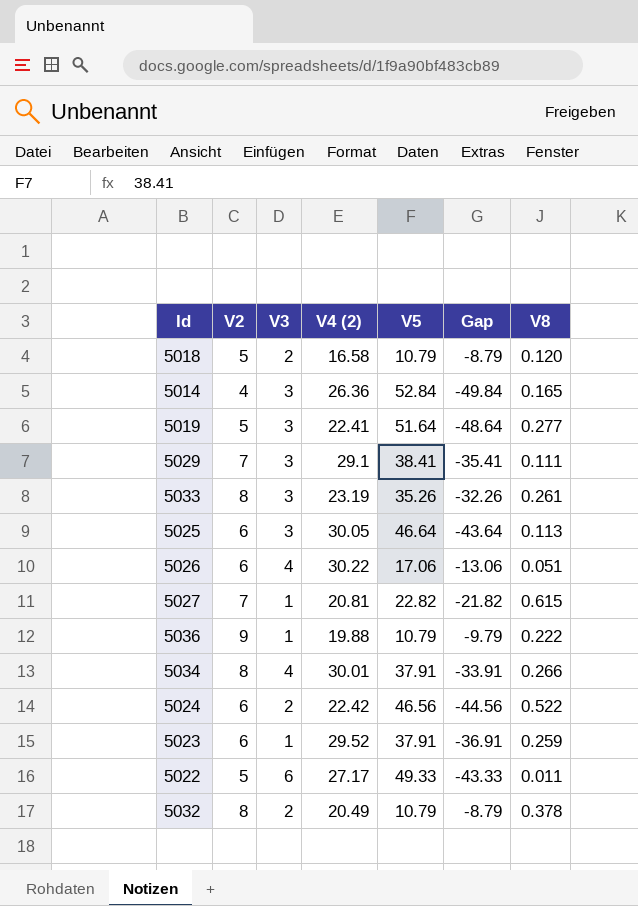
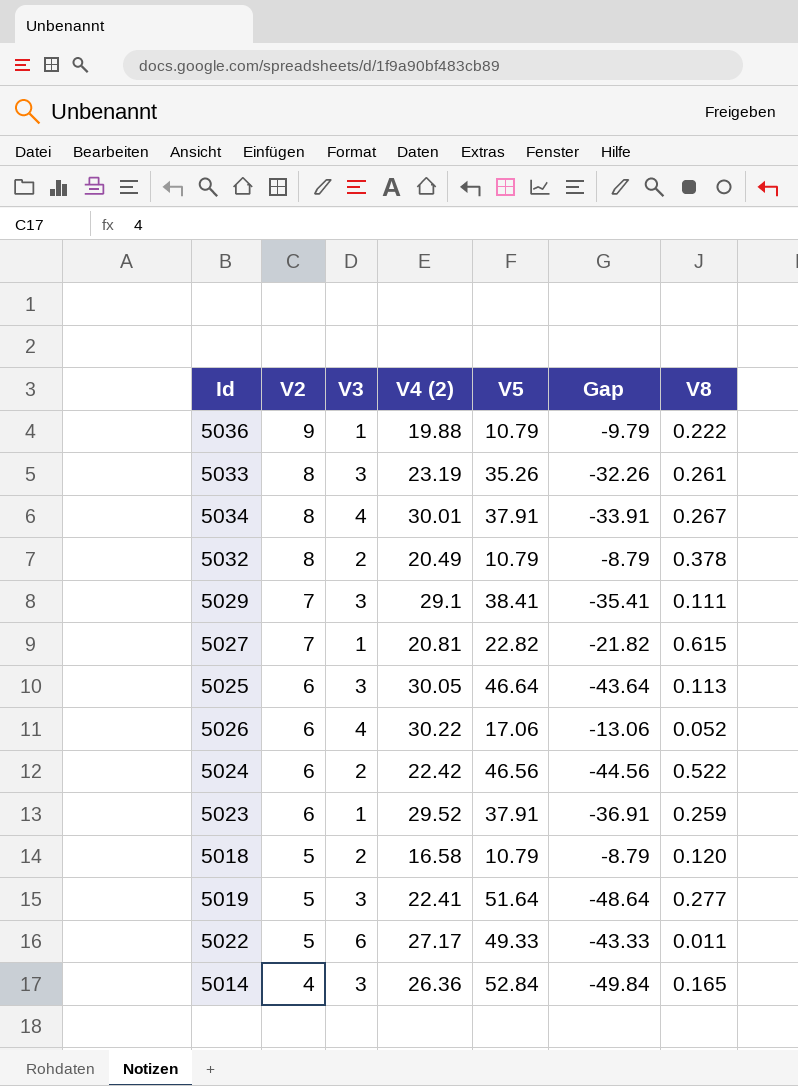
row order: none -> V2 descending
5034 | V8: 0.266 -> 0.267
5026 | V8: 0.051 -> 0.052

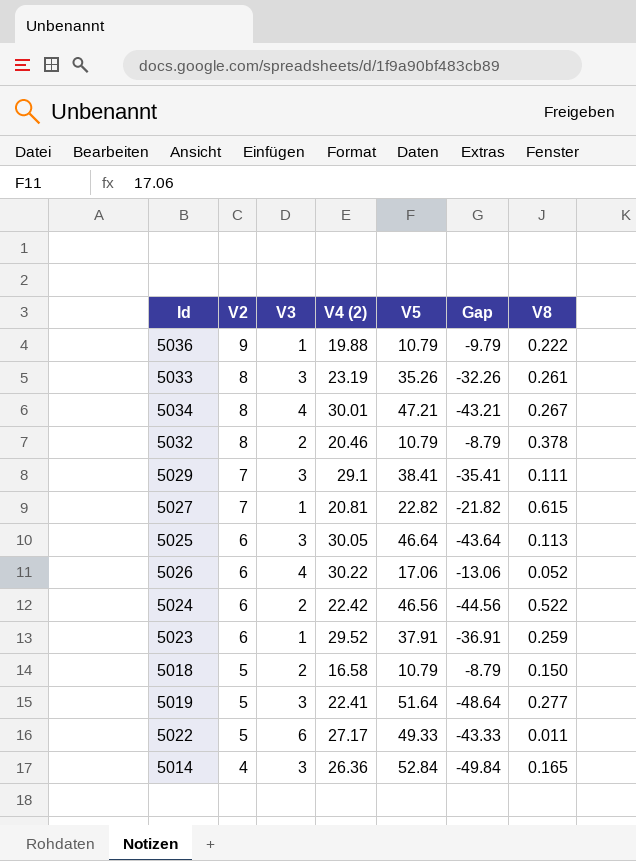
5034 | V5: 37.91 -> 47.21
5034 | Gap: -33.91 -> -43.21
5032 | V4 (2): 20.49 -> 20.46
5018 | V8: 0.120 -> 0.150

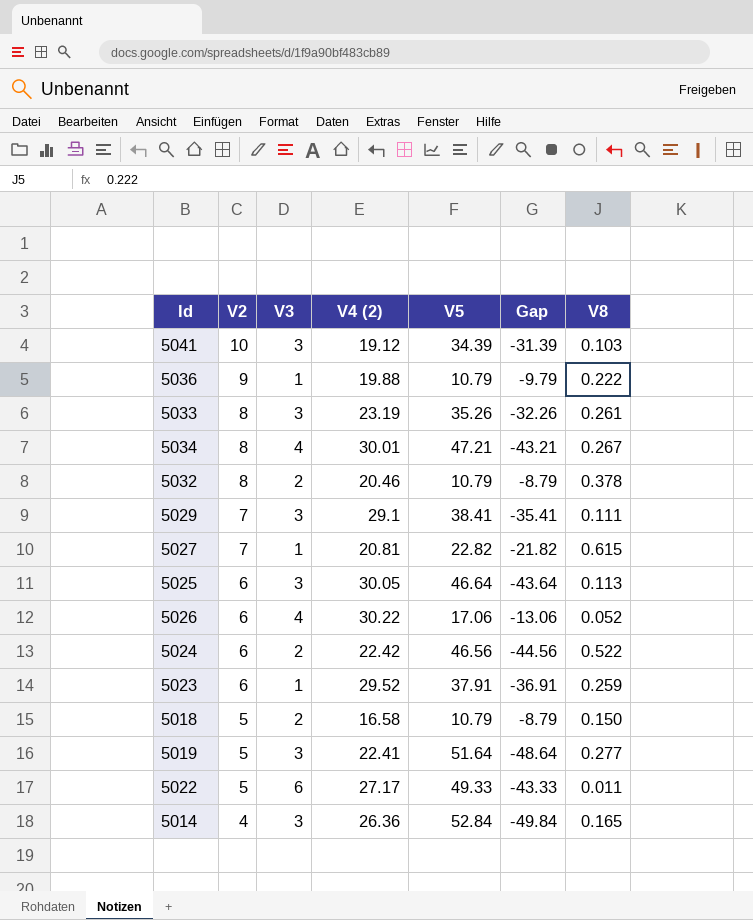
row 5041: none -> 10 | 3 | 19.12 | 34.39 | -31.39 | 0.103

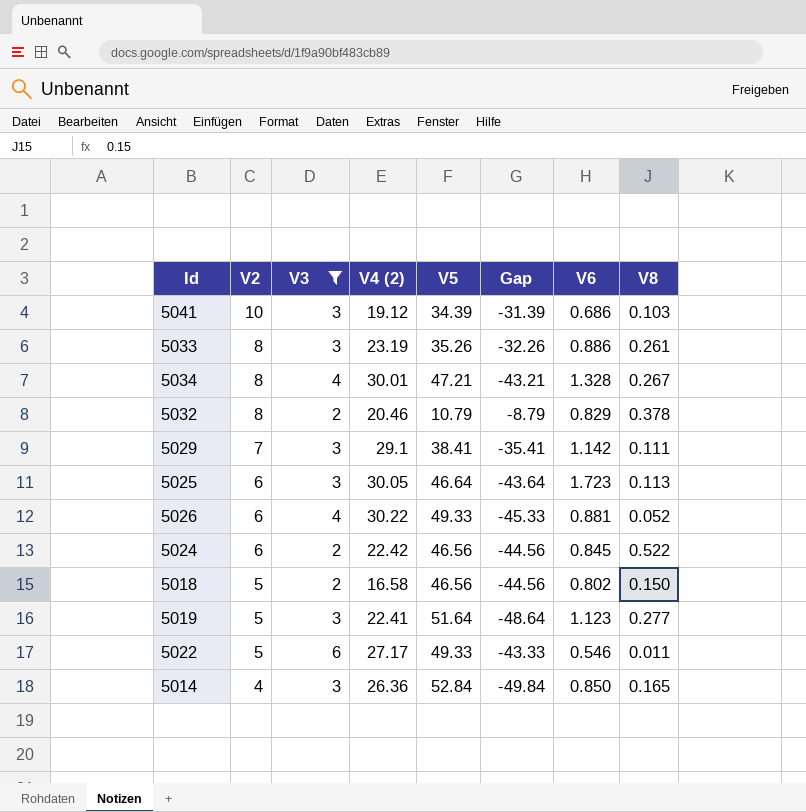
filter: none -> V3 != 1
column V6 | position: none -> 7
5026 | V5: 17.06 -> 49.33
5026 | Gap: -13.06 -> -45.33
5018 | V5: 10.79 -> 46.56
5018 | Gap: -8.79 -> -44.56

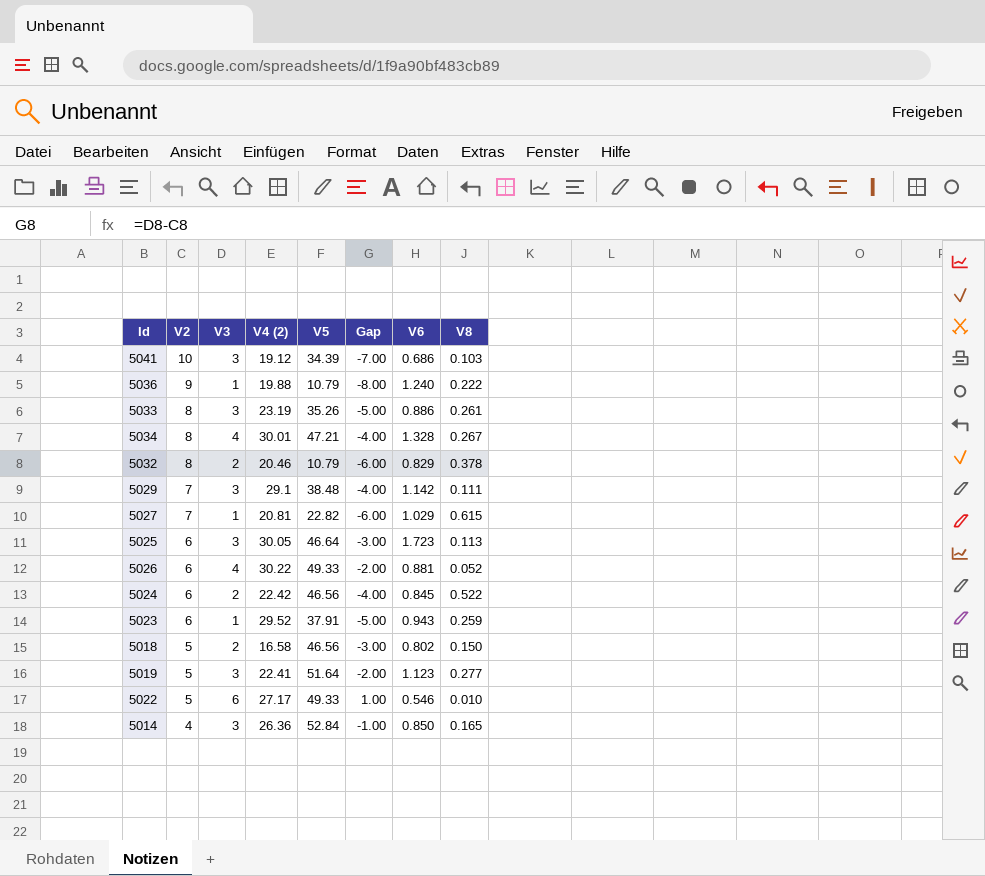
filter: V3 != 1 -> none
column Gap | formula: [V3] - [V5] -> [V3] - [V2]
5029 | V5: 38.41 -> 38.48
5022 | V8: 0.011 -> 0.010

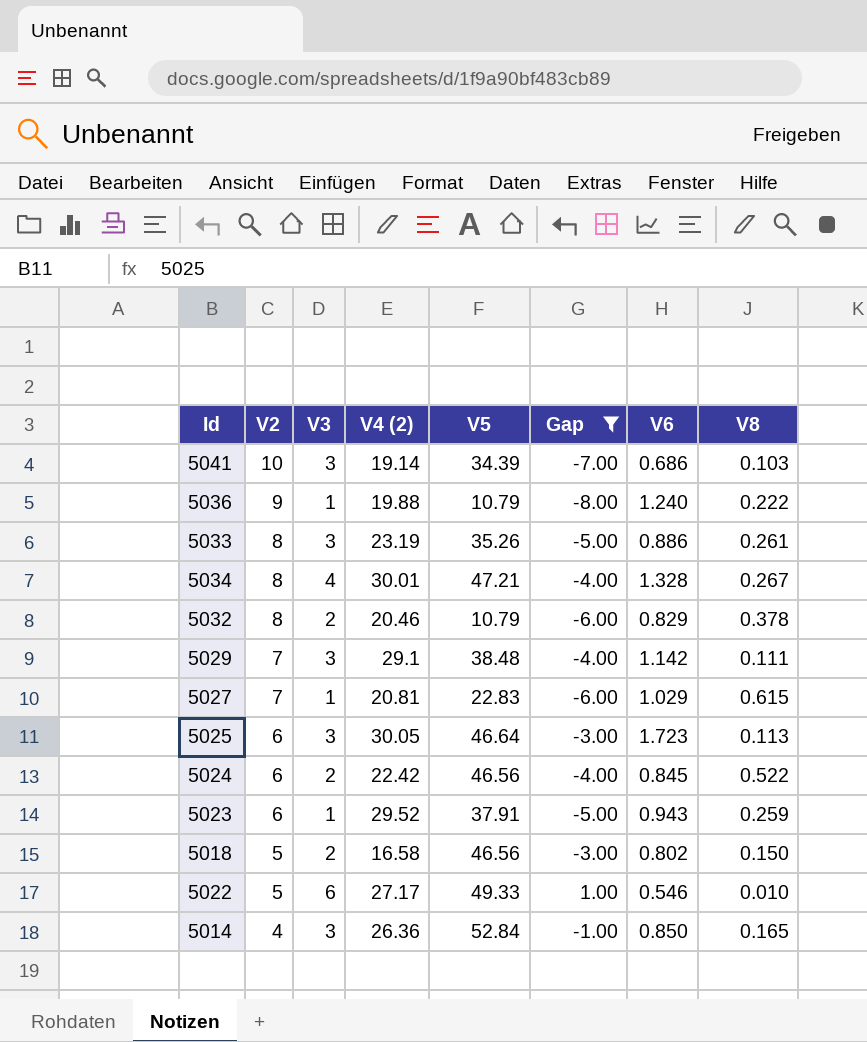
filter: none -> Gap != -2.00
5041 | V4 (2): 19.12 -> 19.14
5027 | V5: 22.82 -> 22.83

